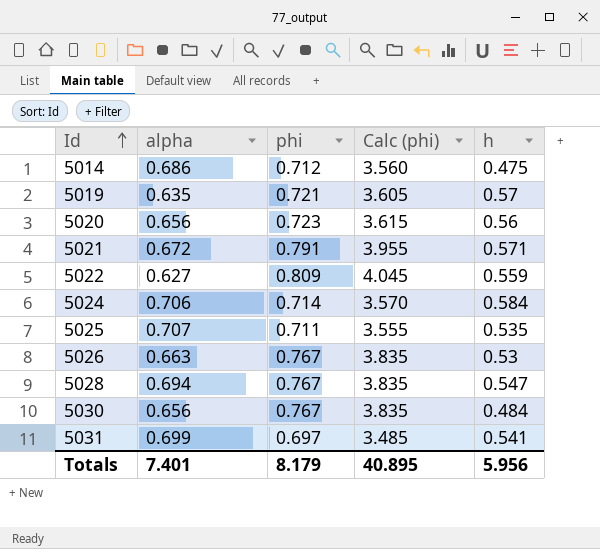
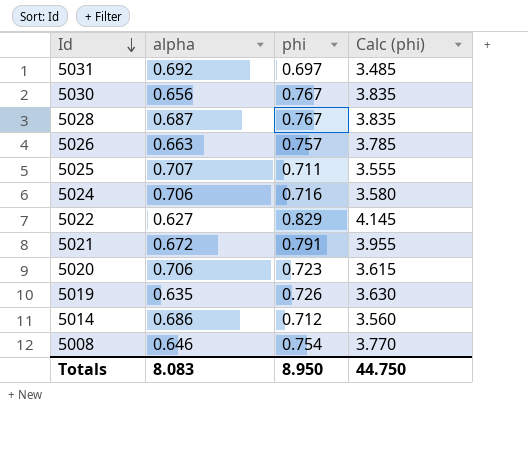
row order: Id ascending -> Id descending
column h | position: 5 -> none
5031 | alpha: 0.699 -> 0.692
5028 | alpha: 0.694 -> 0.687
5026 | phi: 0.767 -> 0.757
5026 | Calc (phi): 3.835 -> 3.785
5024 | phi: 0.714 -> 0.716
5024 | Calc (phi): 3.570 -> 3.580
5022 | phi: 0.809 -> 0.829
5022 | Calc (phi): 4.045 -> 4.145
5020 | alpha: 0.656 -> 0.706
5019 | phi: 0.721 -> 0.726
5019 | Calc (phi): 3.605 -> 3.630
row 5008: none -> 0.646 | 0.754 | 3.770
Totals | alpha: 7.401 -> 8.083
Totals | phi: 8.179 -> 8.950
Totals | Calc (phi): 40.895 -> 44.750

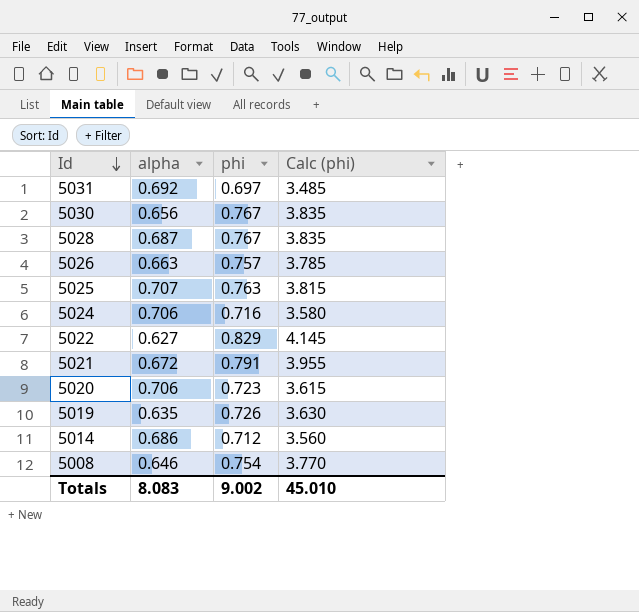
5025 | phi: 0.711 -> 0.763
5025 | Calc (phi): 3.555 -> 3.815
Totals | phi: 8.950 -> 9.002
Totals | Calc (phi): 44.750 -> 45.010

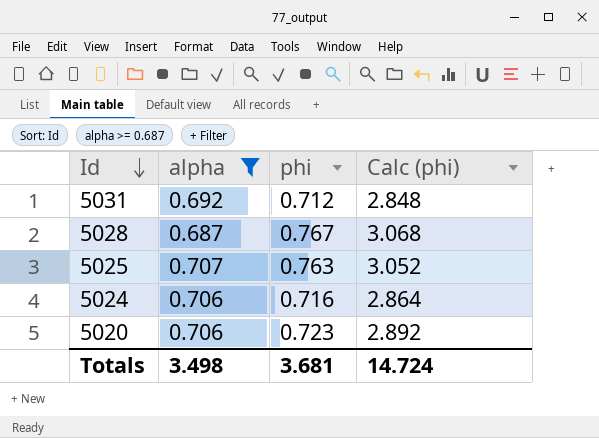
filter: none -> alpha >= 0.687
column Calc (phi) | formula: [phi] * 5 -> [phi] * 4
5031 | phi: 0.697 -> 0.712
Totals | alpha: 8.083 -> 3.498
Totals | phi: 9.002 -> 3.681
Totals | Calc (phi): 45.010 -> 14.724

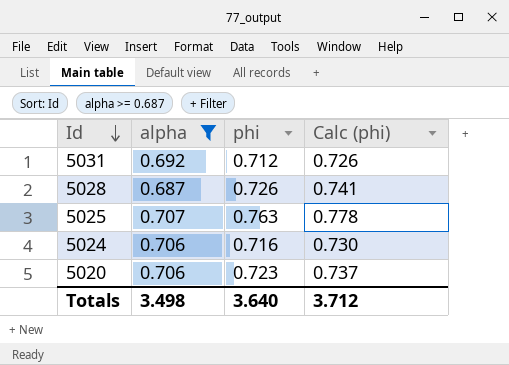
column Calc (phi) | formula: [phi] * 4 -> [phi] * 1.02
5028 | phi: 0.767 -> 0.726
Totals | phi: 3.681 -> 3.640
Totals | Calc (phi): 14.724 -> 3.712

